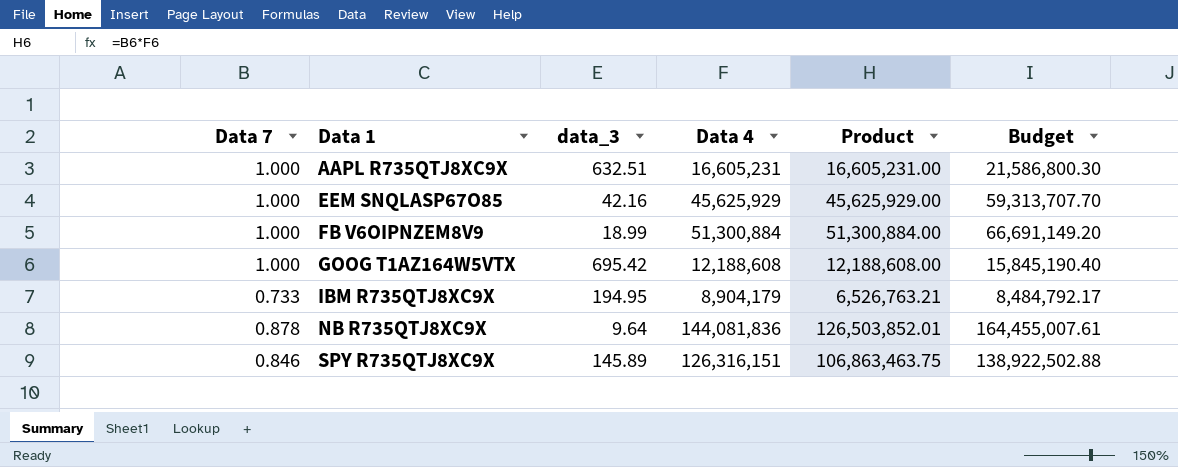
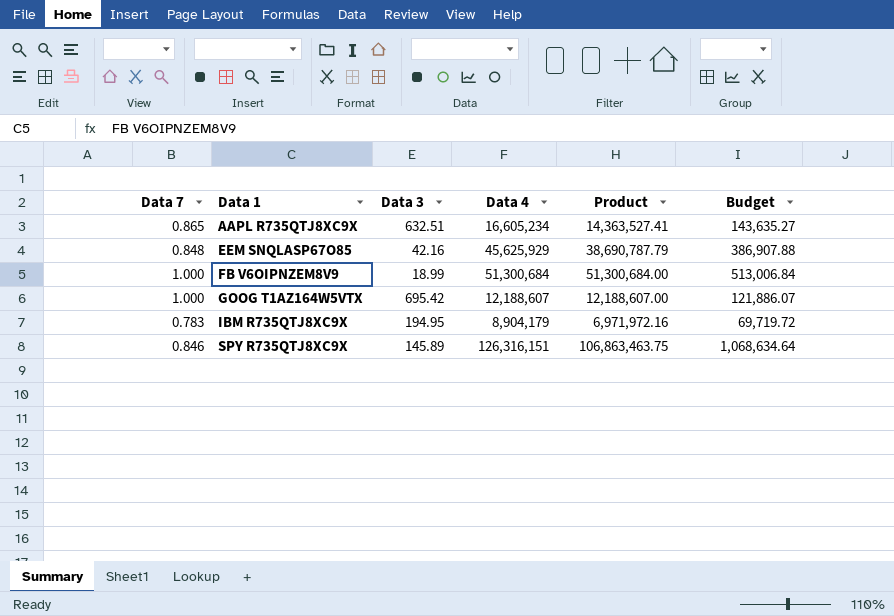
column name: data_3 -> Data 3
column Budget | formula: [Product] * 1.3 -> [Product] * 0.01
row NB R735QTJ8XC9X: 0.878 | 9.64 | 144,081,836 | 126,503,852.01 | 164,455,007.61 -> none
AAPL R735QTJ8XC9X | Data 7: 1.000 -> 0.865
AAPL R735QTJ8XC9X | Data 4: 16,605,231 -> 16,605,234
AAPL R735QTJ8XC9X | Product: 16,605,231.00 -> 14,363,527.41
EEM SNQLASP67O85 | Data 7: 1.000 -> 0.848
EEM SNQLASP67O85 | Product: 45,625,929.00 -> 38,690,787.79
FB V6OIPNZEM8V9 | Data 4: 51,300,884 -> 51,300,684
FB V6OIPNZEM8V9 | Product: 51,300,884.00 -> 51,300,684.00
GOOG T1AZ164W5VTX | Data 4: 12,188,608 -> 12,188,607
GOOG T1AZ164W5VTX | Product: 12,188,608.00 -> 12,188,607.00
IBM R735QTJ8XC9X | Data 7: 0.733 -> 0.783
IBM R735QTJ8XC9X | Product: 6,526,763.21 -> 6,971,972.16

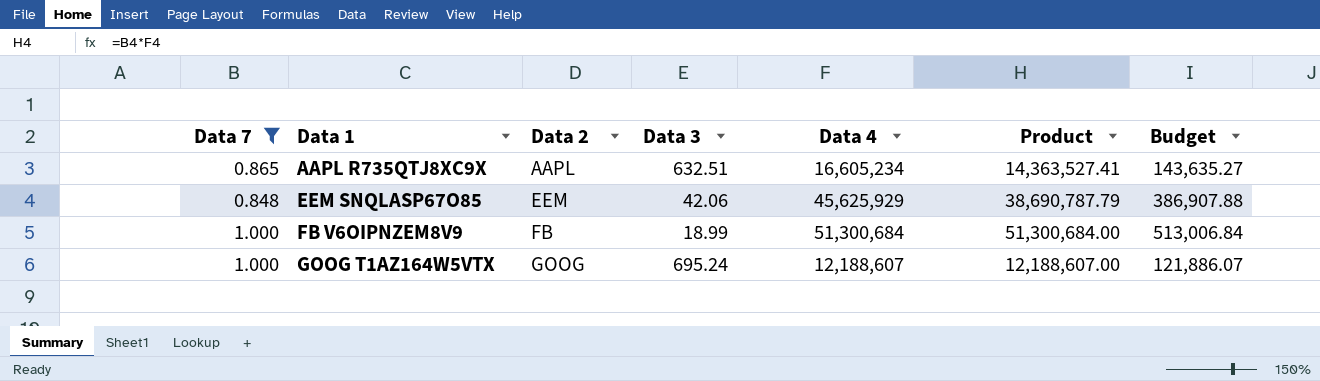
filter: none -> Data 7 >= 0.848
column Data 2 | position: none -> 3
EEM SNQLASP67O85 | Data 3: 42.16 -> 42.06
GOOG T1AZ164W5VTX | Data 3: 695.42 -> 695.24

